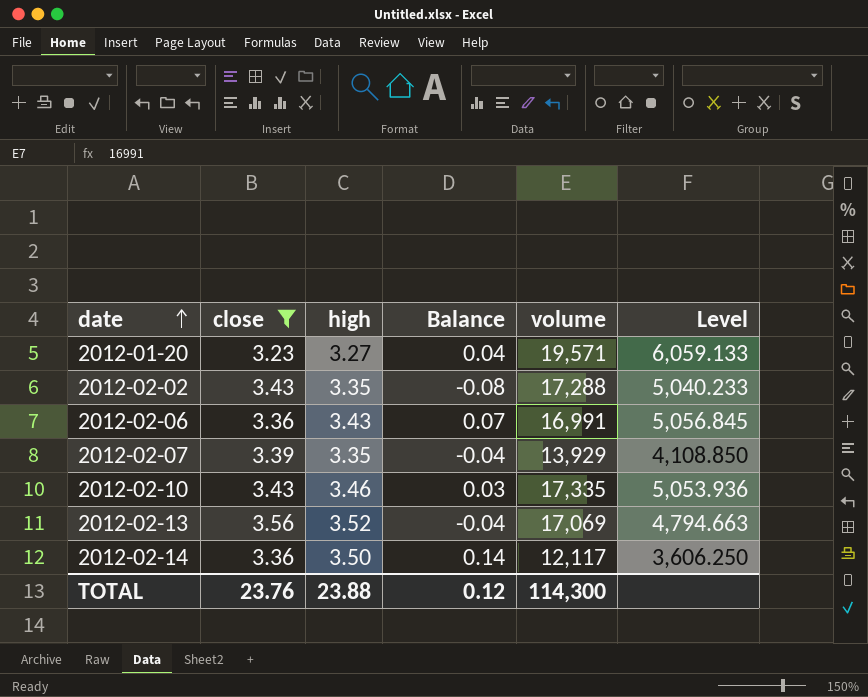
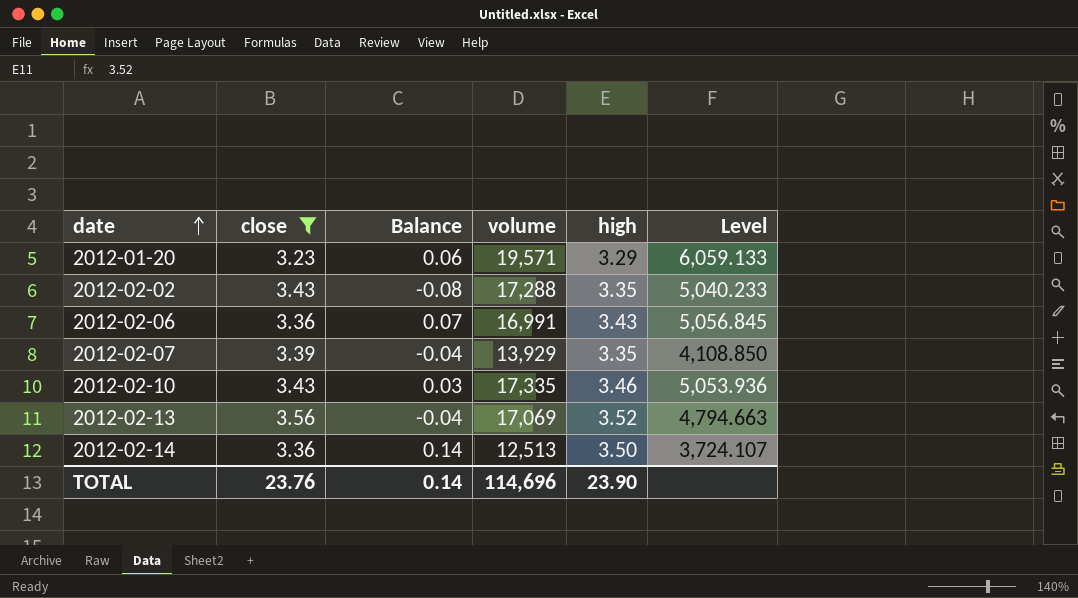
column high | position: 3 -> 5
2012-01-20 | Balance: 0.04 -> 0.06
2012-01-20 | high: 3.27 -> 3.29
2012-02-14 | volume: 12,117 -> 12,513
2012-02-14 | Level: 3,606.250 -> 3,724.107
TOTAL | Balance: 0.12 -> 0.14
TOTAL | volume: 114,300 -> 114,696
TOTAL | high: 23.88 -> 23.90

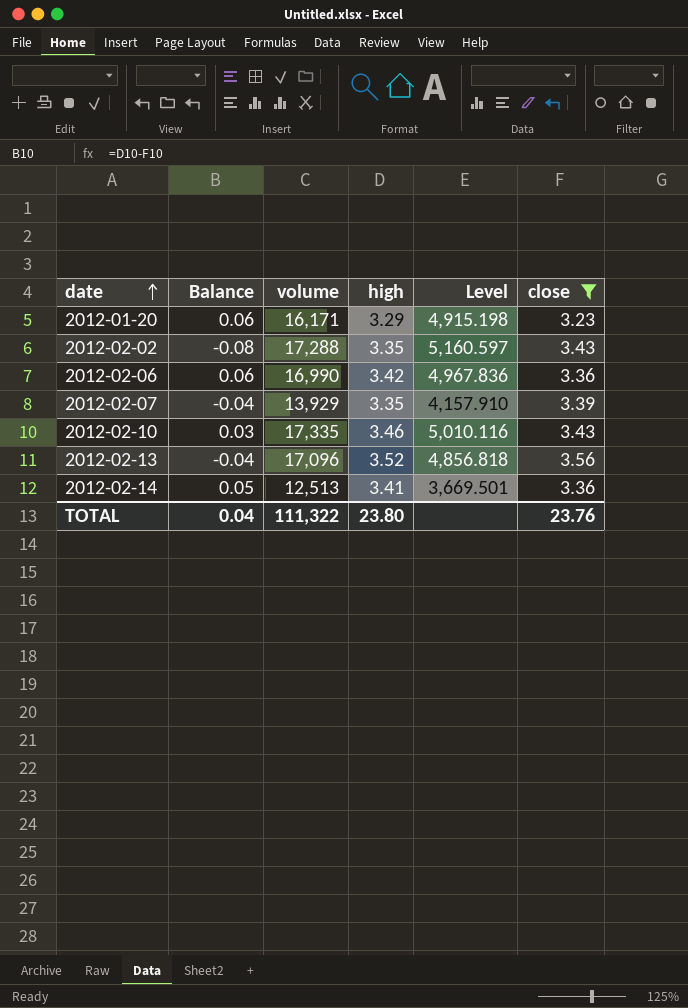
column Level | formula: [volume] / [close] -> [volume] / [high]
column close | position: 2 -> 6
2012-01-20 | volume: 19,571 -> 16,171
2012-02-06 | Balance: 0.07 -> 0.06
2012-02-06 | volume: 16,991 -> 16,990
2012-02-06 | high: 3.43 -> 3.42
2012-02-13 | volume: 17,069 -> 17,096
2012-02-14 | Balance: 0.14 -> 0.05
2012-02-14 | high: 3.50 -> 3.41
TOTAL | Balance: 0.14 -> 0.04
TOTAL | volume: 114,696 -> 111,322
TOTAL | high: 23.90 -> 23.80

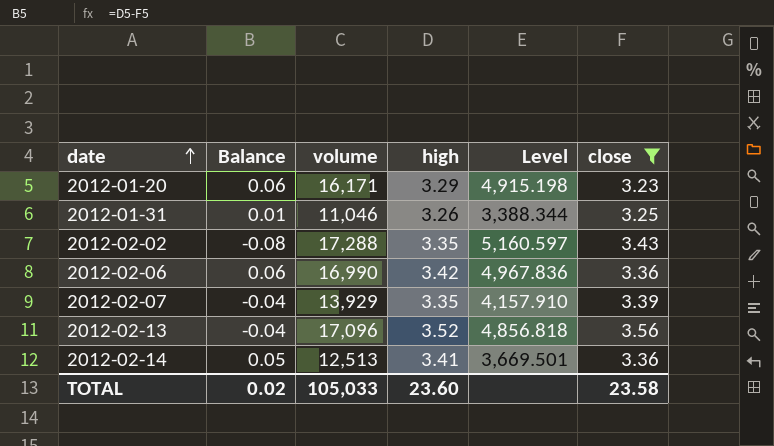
row 2012-02-10: 0.03 | 17,335 | 3.46 | 5,010.116 | 3.43 -> none
row 2012-01-31: none -> 0.01 | 11,046 | 3.26 | 3,388.344 | 3.25
TOTAL | Balance: 0.04 -> 0.02
TOTAL | volume: 111,322 -> 105,033
TOTAL | high: 23.80 -> 23.60
TOTAL | close: 23.76 -> 23.58

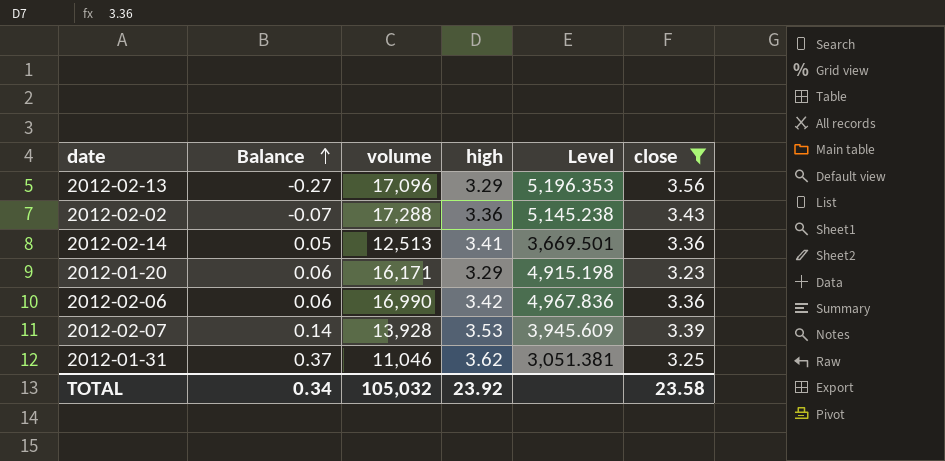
row order: date ascending -> Balance ascending
2012-02-13 | Balance: -0.04 -> -0.27
2012-02-13 | high: 3.52 -> 3.29
2012-02-13 | Level: 4,856.818 -> 5,196.353
2012-02-02 | Balance: -0.08 -> -0.07
2012-02-02 | high: 3.35 -> 3.36
2012-02-02 | Level: 5,160.597 -> 5,145.238
2012-02-07 | Balance: -0.04 -> 0.14
2012-02-07 | volume: 13,929 -> 13,928
2012-02-07 | high: 3.35 -> 3.53
2012-02-07 | Level: 4,157.910 -> 3,945.609
2012-01-31 | Balance: 0.01 -> 0.37
2012-01-31 | high: 3.26 -> 3.62
2012-01-31 | Level: 3,388.344 -> 3,051.381
TOTAL | Balance: 0.02 -> 0.34
TOTAL | volume: 105,033 -> 105,032
TOTAL | high: 23.60 -> 23.92

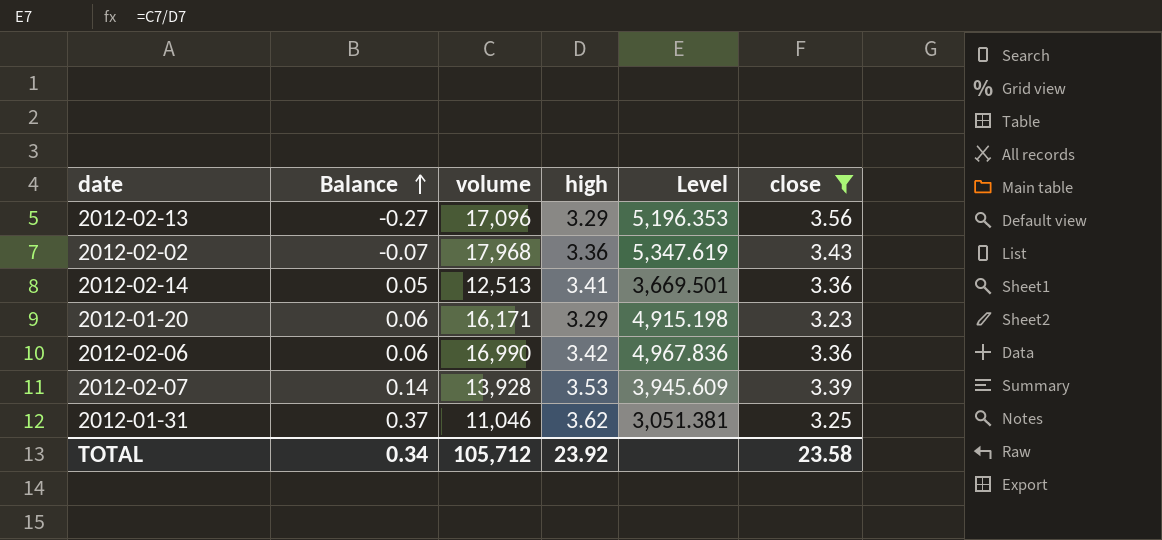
2012-02-02 | volume: 17,288 -> 17,968
2012-02-02 | Level: 5,145.238 -> 5,347.619
TOTAL | volume: 105,032 -> 105,712

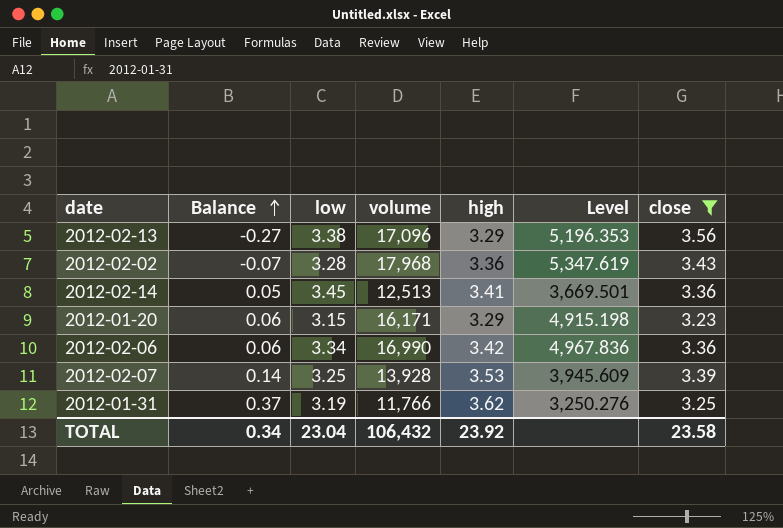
column low | position: none -> 3
2012-01-31 | volume: 11,046 -> 11,766
2012-01-31 | Level: 3,051.381 -> 3,250.276
TOTAL | volume: 105,712 -> 106,432

